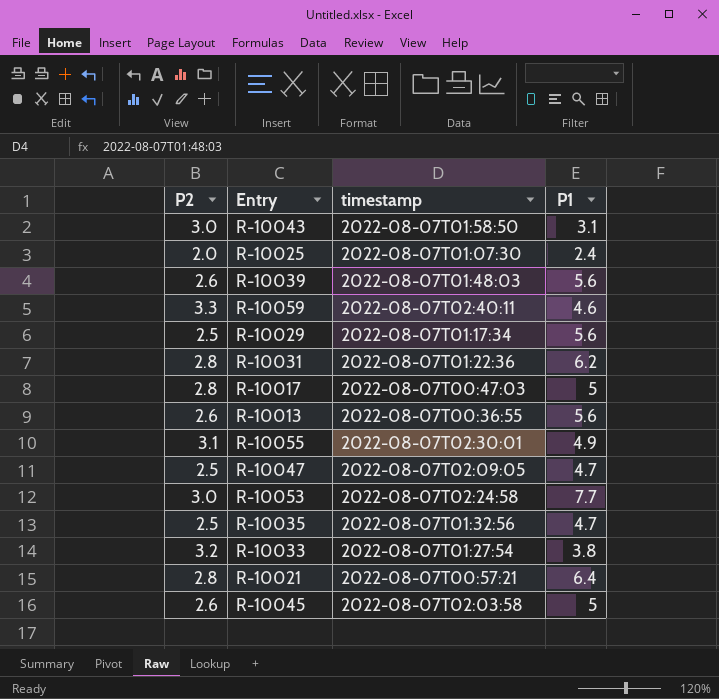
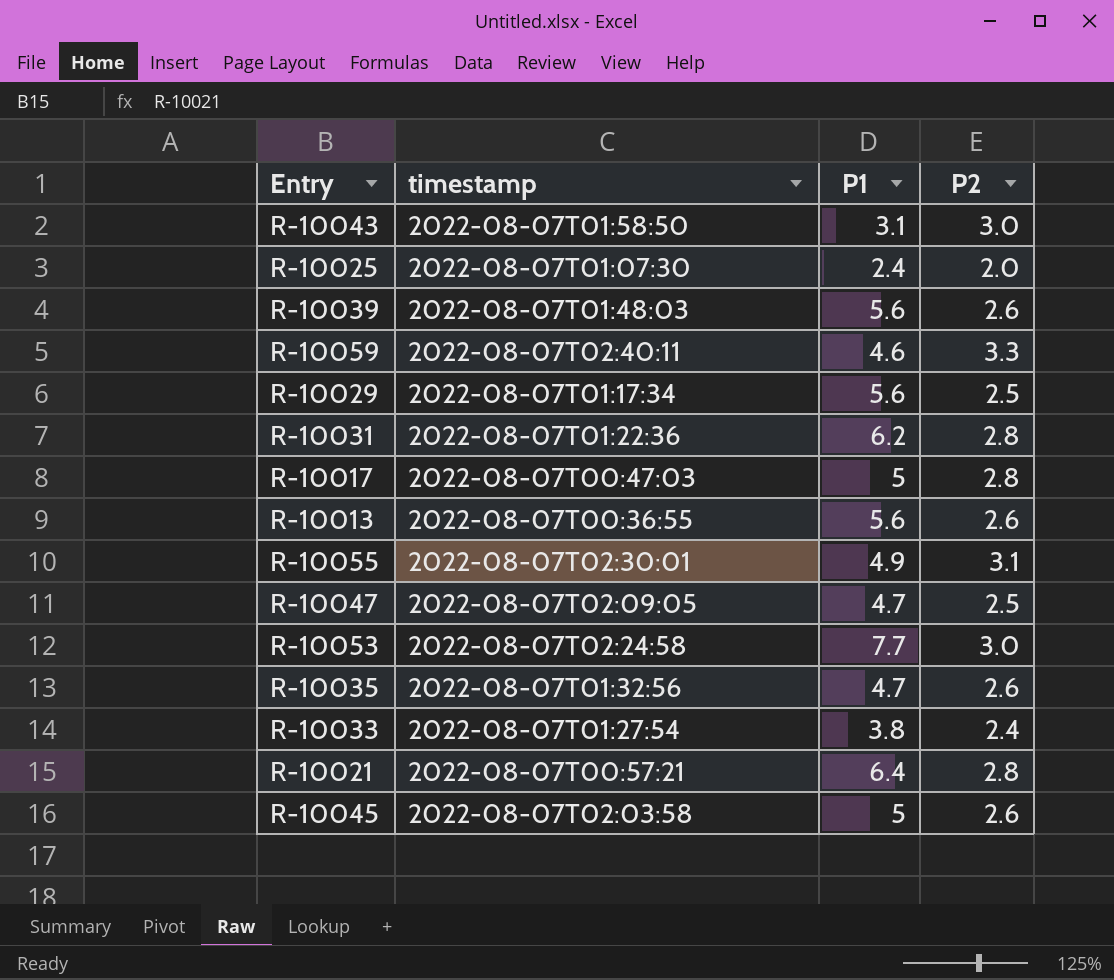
column P2 | position: 1 -> 4
R-10035 | P2: 2.5 -> 2.6
R-10033 | P2: 3.2 -> 2.4

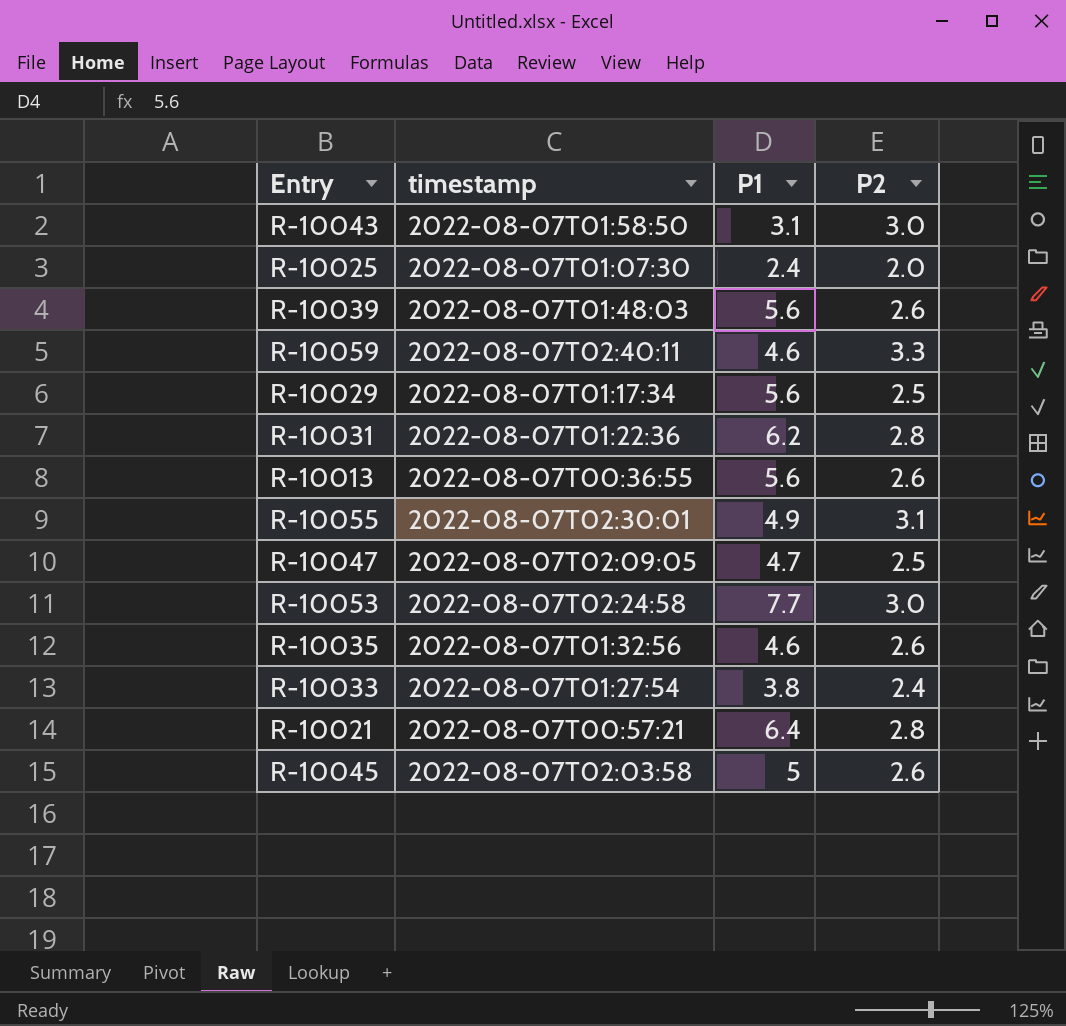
row R-10017: 2022-08-07T00:47:03 | 5 | 2.8 -> none
R-10035 | P1: 4.7 -> 4.6

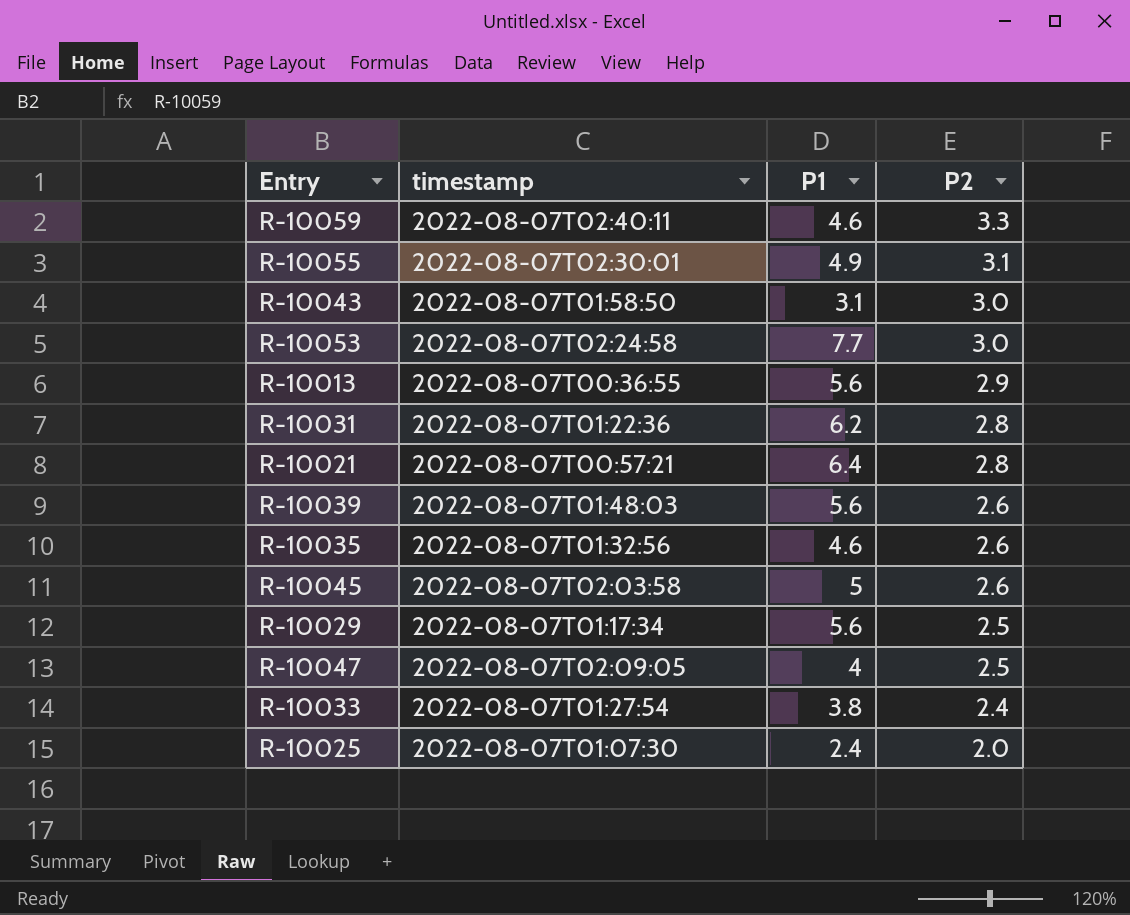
row order: none -> P2 descending
R-10013 | P2: 2.6 -> 2.9
R-10047 | P1: 4.7 -> 4

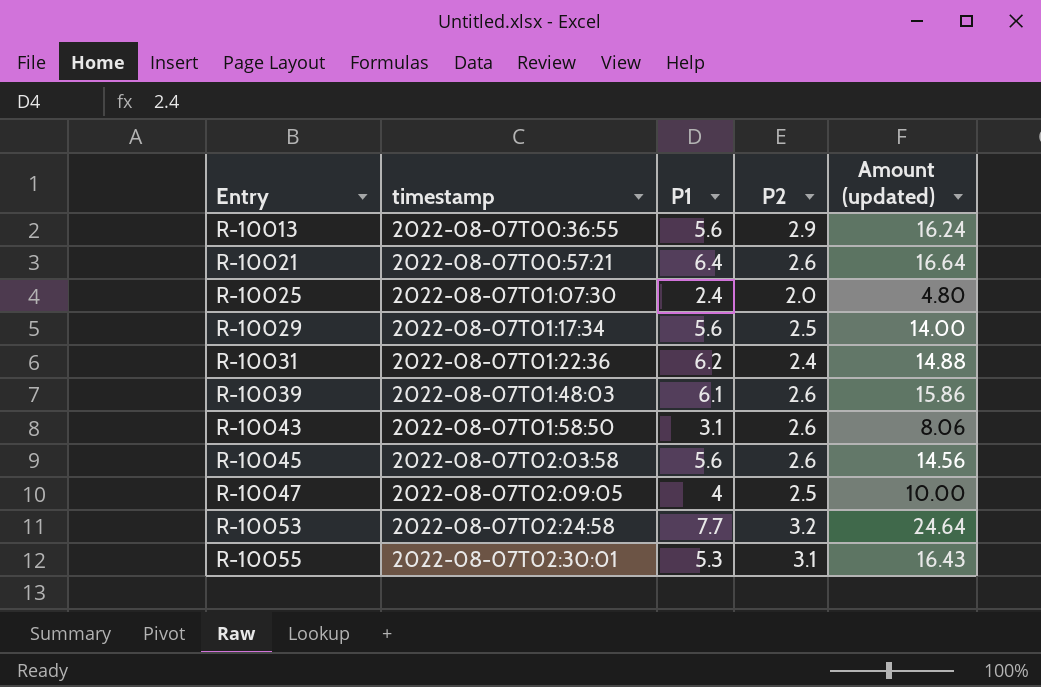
row order: P2 descending -> Entry ascending
column Amount (updated) | formula: none -> [P1] * [P2]
row R-10059: 2022-08-07T02:40:11 | 4.6 | 3.3 -> none
row R-10035: 2022-08-07T01:32:56 | 4.6 | 2.6 -> none
row R-10033: 2022-08-07T01:27:54 | 3.8 | 2.4 -> none
R-10021 | P2: 2.8 -> 2.6
R-10031 | P2: 2.8 -> 2.4
R-10039 | P1: 5.6 -> 6.1
R-10043 | P2: 3.0 -> 2.6
R-10045 | P1: 5 -> 5.6
R-10053 | P2: 3.0 -> 3.2
R-10055 | P1: 4.9 -> 5.3

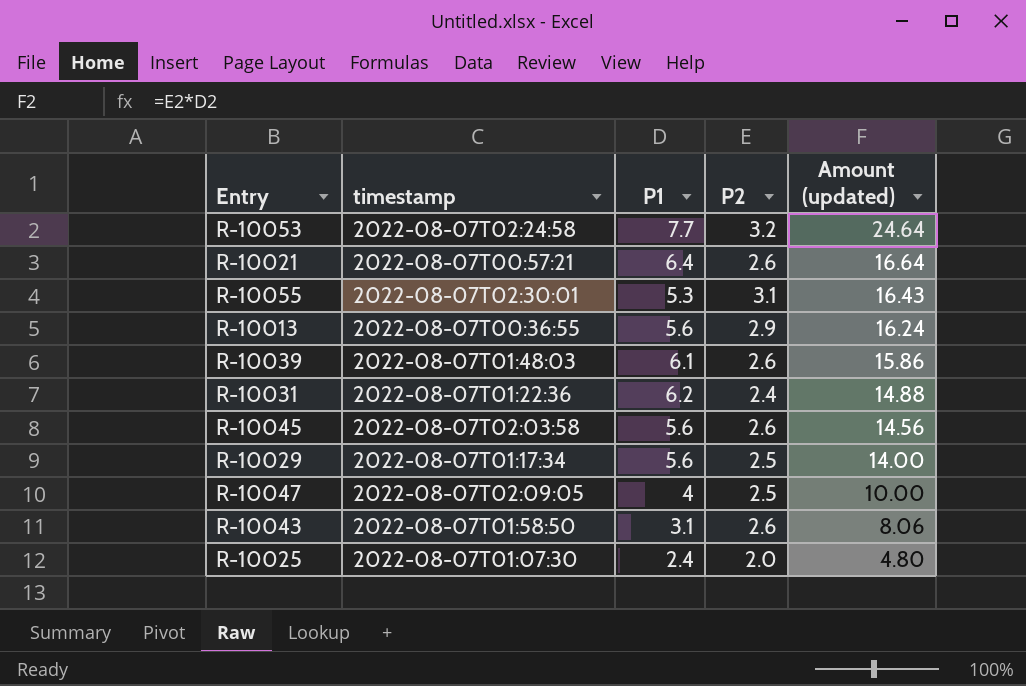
row order: Entry ascending -> Amount (updated) descending

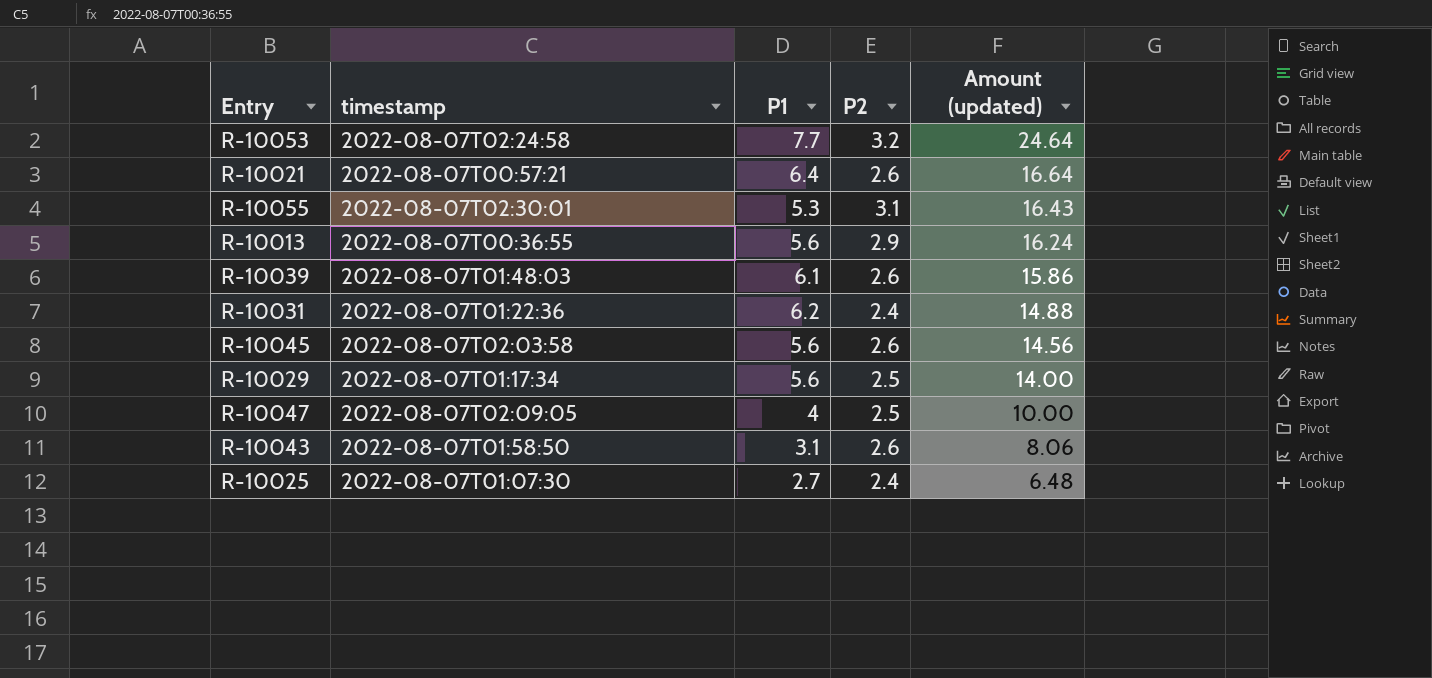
R-10025 | P1: 2.4 -> 2.7
R-10025 | P2: 2.0 -> 2.4
R-10025 | Amount (updated): 4.80 -> 6.48

